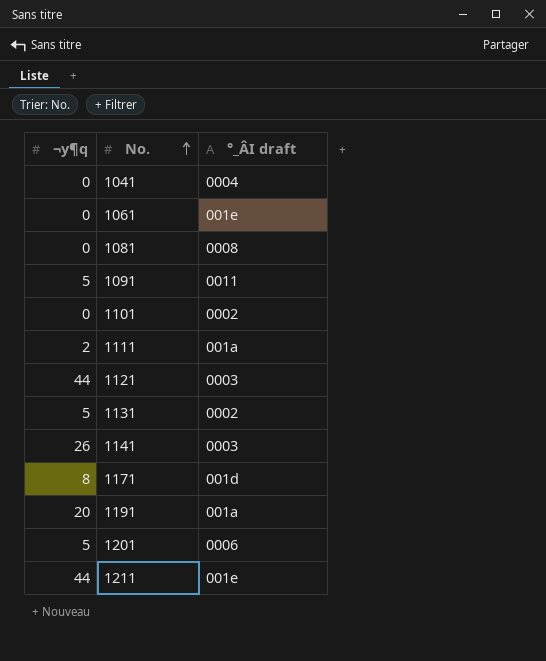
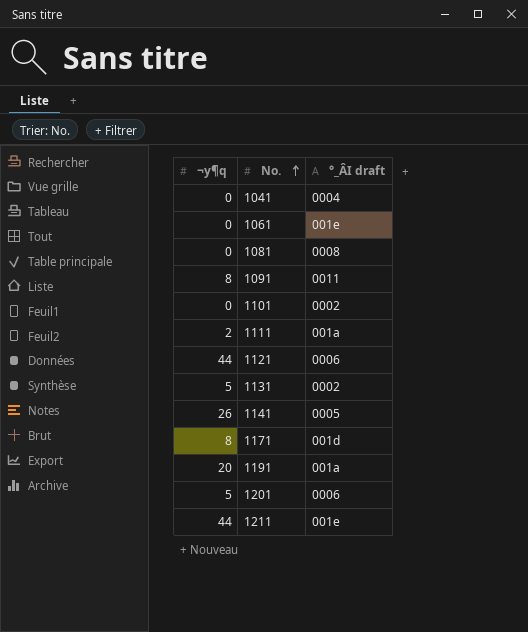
1091 | ¬y¶q: 5 -> 8
1121 | °_ÂI draft: 0003 -> 0006
1141 | °_ÂI draft: 0003 -> 0005

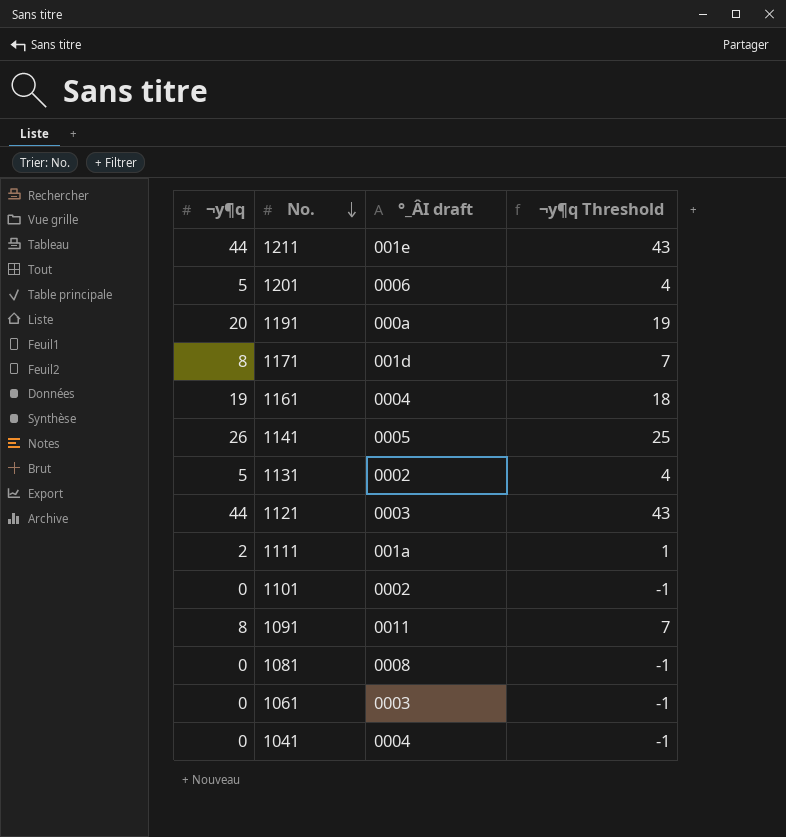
row order: No. ascending -> No. descending
column ¬y¶q Threshold | formula: none -> [¬y¶q] - 1
1191 | °_ÂI draft: 001a -> 000a
row 1161: none -> 19 | 0004 | 18
1121 | °_ÂI draft: 0006 -> 0003
1061 | °_ÂI draft: 001e -> 0003

